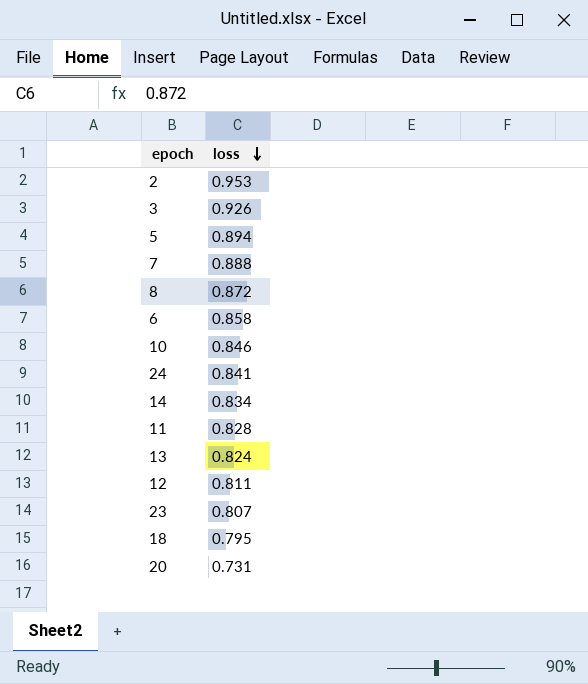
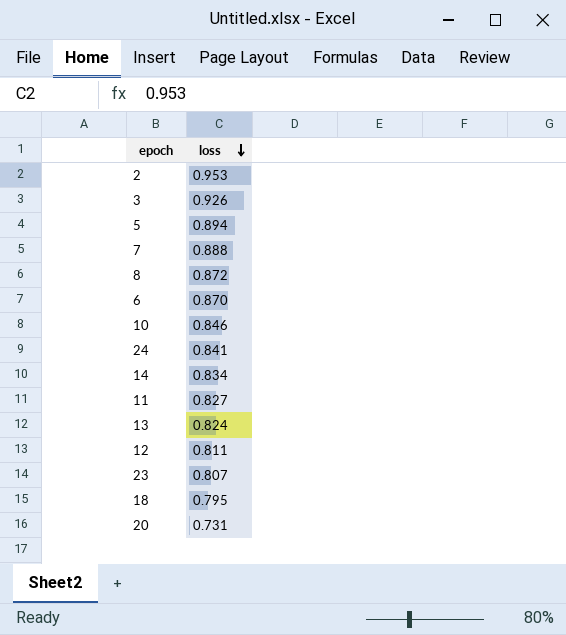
6 | loss: 0.858 -> 0.870
11 | loss: 0.828 -> 0.827

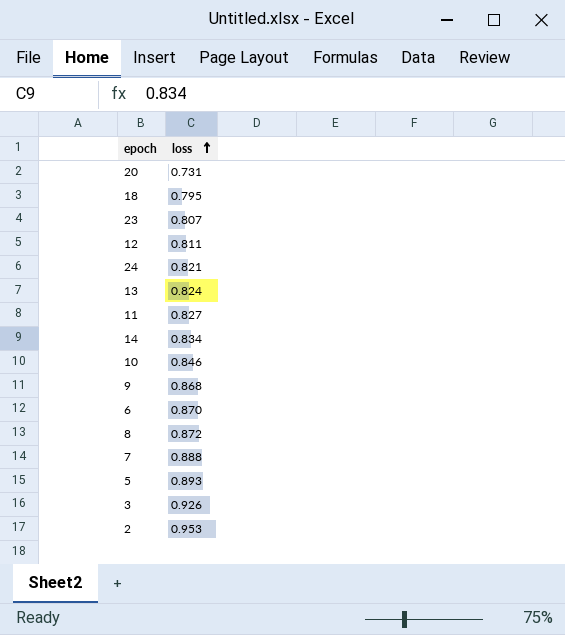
row order: loss descending -> loss ascending
24 | loss: 0.841 -> 0.821
row 9: none -> 0.868
5 | loss: 0.894 -> 0.893

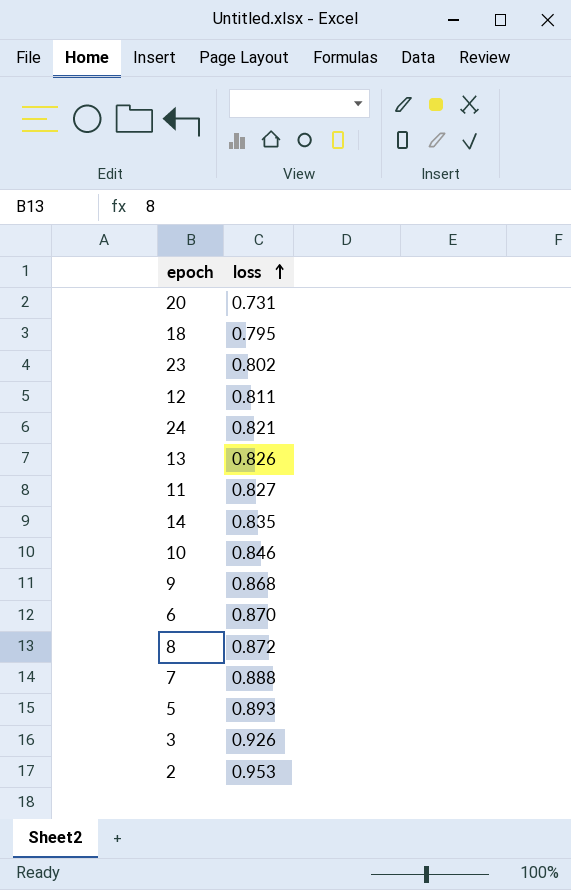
23 | loss: 0.807 -> 0.802
13 | loss: 0.824 -> 0.826
14 | loss: 0.834 -> 0.835

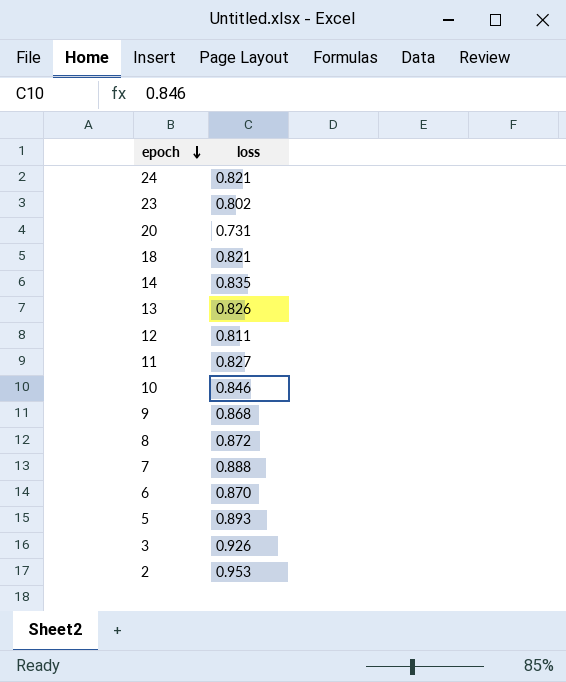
row order: loss ascending -> epoch descending
18 | loss: 0.795 -> 0.821

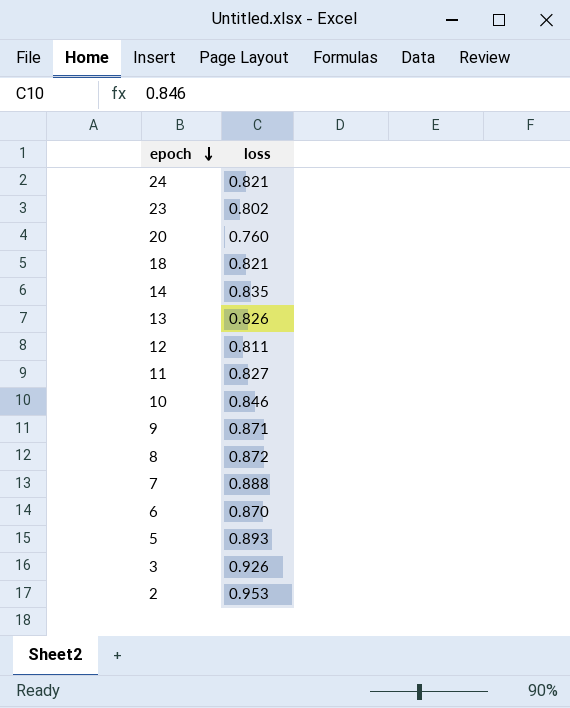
20 | loss: 0.731 -> 0.760
9 | loss: 0.868 -> 0.871

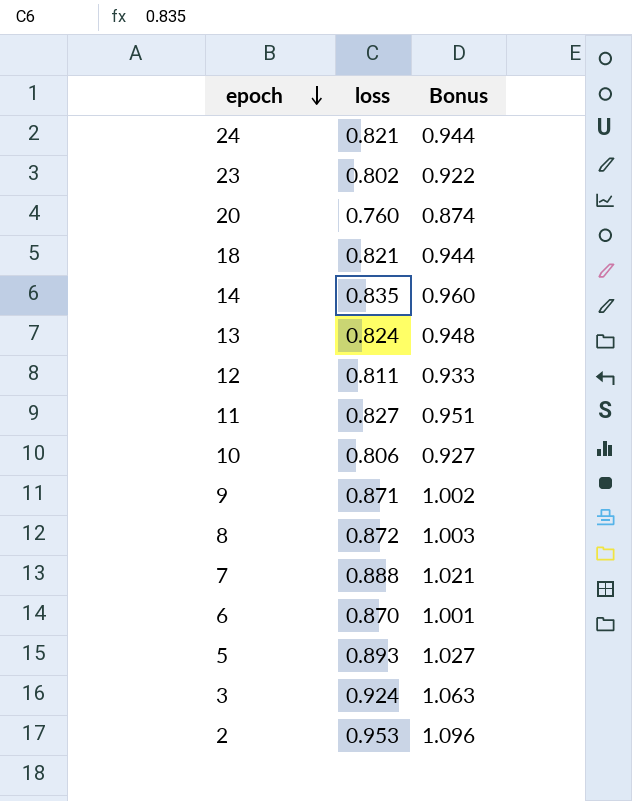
column Bonus | formula: none -> [loss] * 1.15
13 | loss: 0.826 -> 0.824
10 | loss: 0.846 -> 0.806
3 | loss: 0.926 -> 0.924

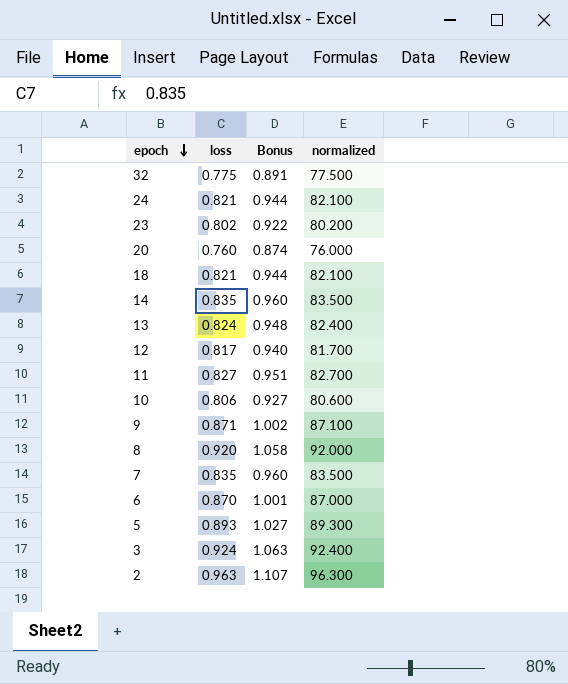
column normalized | formula: none -> [loss] * 100
row 32: none -> 0.775 | 0.891 | 77.500
12 | loss: 0.811 -> 0.817
12 | Bonus: 0.933 -> 0.940
8 | loss: 0.872 -> 0.920
8 | Bonus: 1.003 -> 1.058
7 | loss: 0.888 -> 0.835
7 | Bonus: 1.021 -> 0.960
2 | loss: 0.953 -> 0.963
2 | Bonus: 1.096 -> 1.107

